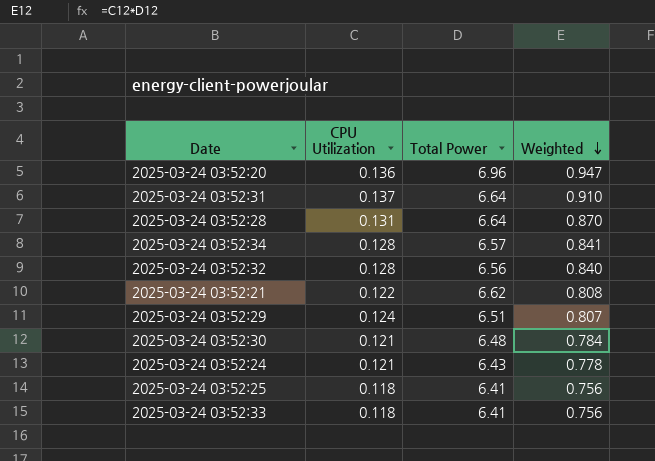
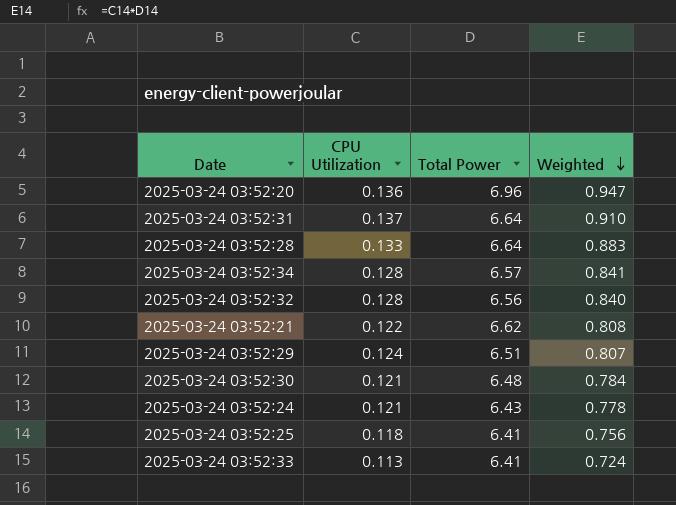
2025-03-24 03:52:28 | CPU Utilization: 0.131 -> 0.133
2025-03-24 03:52:28 | Weighted: 0.870 -> 0.883
2025-03-24 03:52:33 | CPU Utilization: 0.118 -> 0.113
2025-03-24 03:52:33 | Weighted: 0.756 -> 0.724

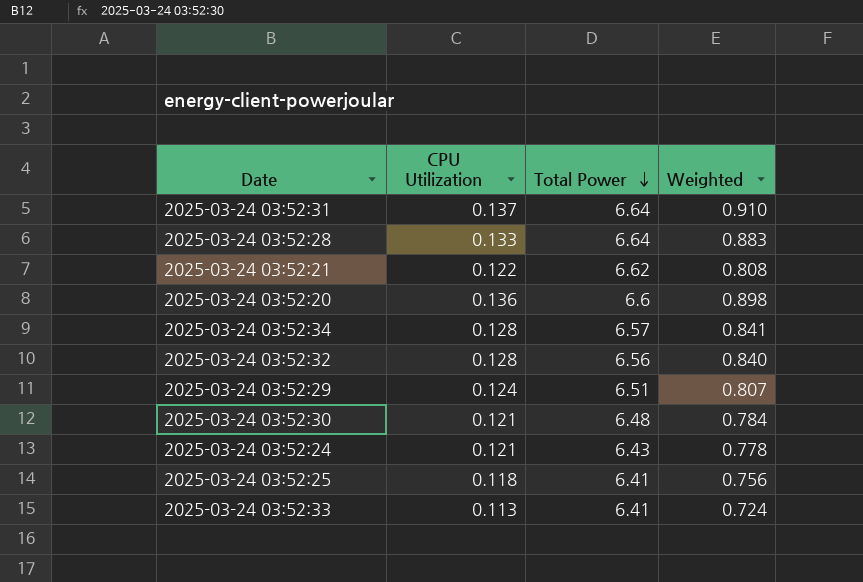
row order: Weighted descending -> Total Power descending
2025-03-24 03:52:20 | Total Power: 6.96 -> 6.6
2025-03-24 03:52:20 | Weighted: 0.947 -> 0.898

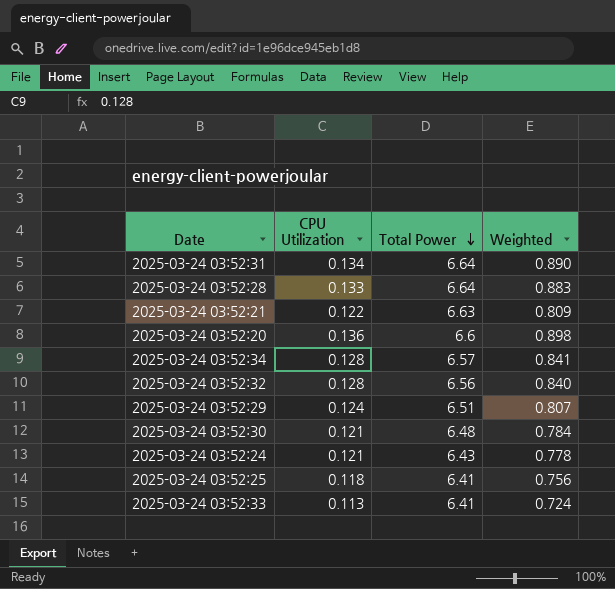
2025-03-24 03:52:31 | CPU Utilization: 0.137 -> 0.134
2025-03-24 03:52:31 | Weighted: 0.910 -> 0.890
2025-03-24 03:52:21 | Total Power: 6.62 -> 6.63
2025-03-24 03:52:21 | Weighted: 0.808 -> 0.809

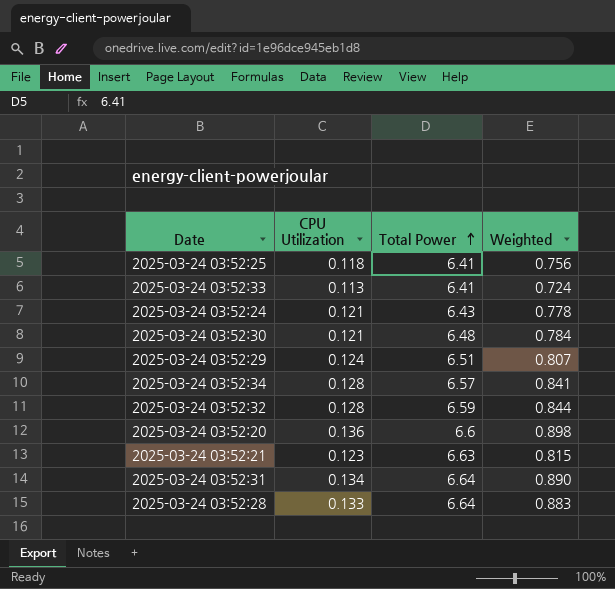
row order: Total Power descending -> Total Power ascending
2025-03-24 03:52:32 | Total Power: 6.56 -> 6.59
2025-03-24 03:52:32 | Weighted: 0.840 -> 0.844
2025-03-24 03:52:21 | CPU Utilization: 0.122 -> 0.123
2025-03-24 03:52:21 | Weighted: 0.809 -> 0.815

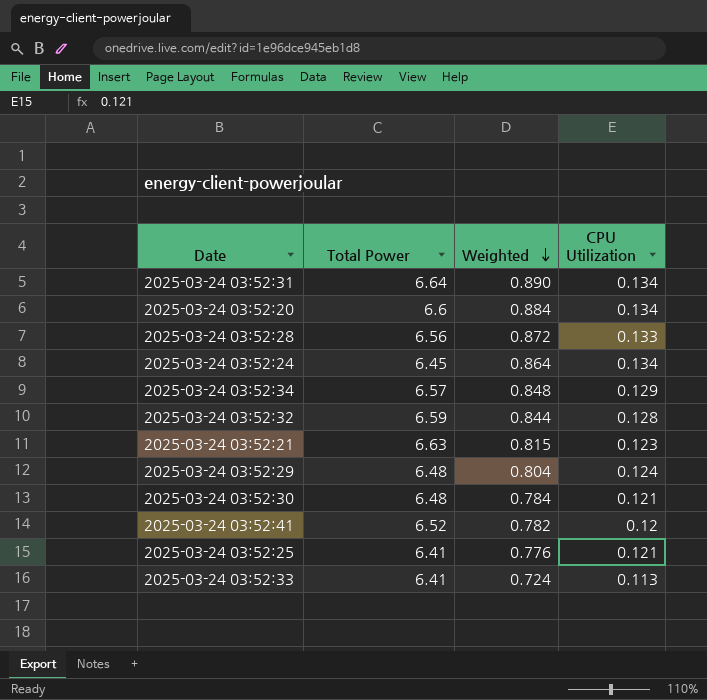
row order: Total Power ascending -> Weighted descending
column CPU Utilization | position: 2 -> 4
2025-03-24 03:52:20 | Weighted: 0.898 -> 0.884
2025-03-24 03:52:20 | CPU Utilization: 0.136 -> 0.134
2025-03-24 03:52:28 | Total Power: 6.64 -> 6.56
2025-03-24 03:52:28 | Weighted: 0.883 -> 0.872
2025-03-24 03:52:24 | Total Power: 6.43 -> 6.45
2025-03-24 03:52:24 | Weighted: 0.778 -> 0.864
2025-03-24 03:52:24 | CPU Utilization: 0.121 -> 0.134
2025-03-24 03:52:34 | Weighted: 0.841 -> 0.848
2025-03-24 03:52:34 | CPU Utilization: 0.128 -> 0.129
2025-03-24 03:52:29 | Total Power: 6.51 -> 6.48
2025-03-24 03:52:29 | Weighted: 0.807 -> 0.804
row 2025-03-24 03:52:41: none -> 6.52 | 0.782 | 0.12
2025-03-24 03:52:25 | Weighted: 0.756 -> 0.776
2025-03-24 03:52:25 | CPU Utilization: 0.118 -> 0.121

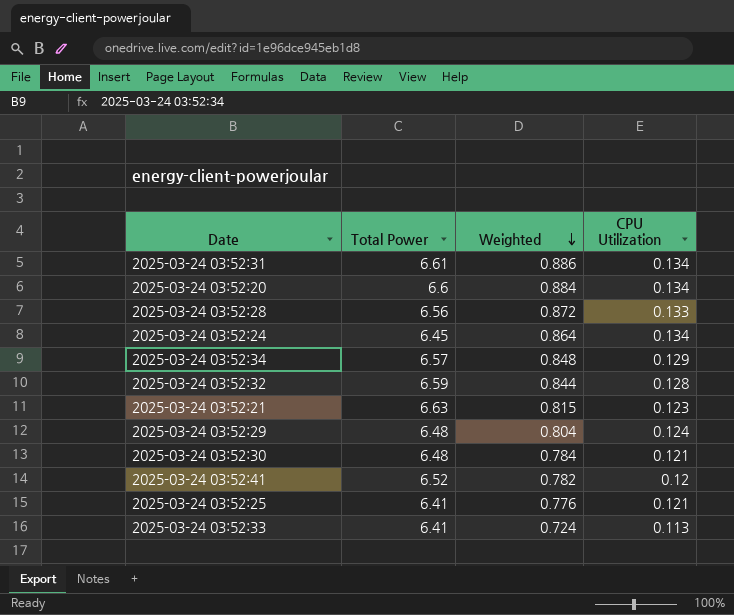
2025-03-24 03:52:31 | Total Power: 6.64 -> 6.61
2025-03-24 03:52:31 | Weighted: 0.890 -> 0.886

